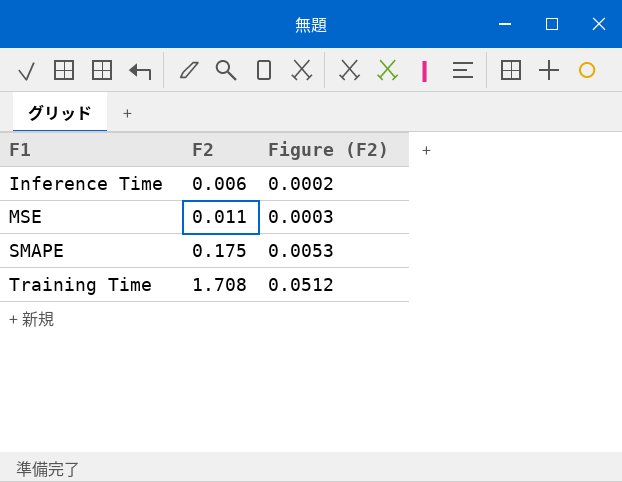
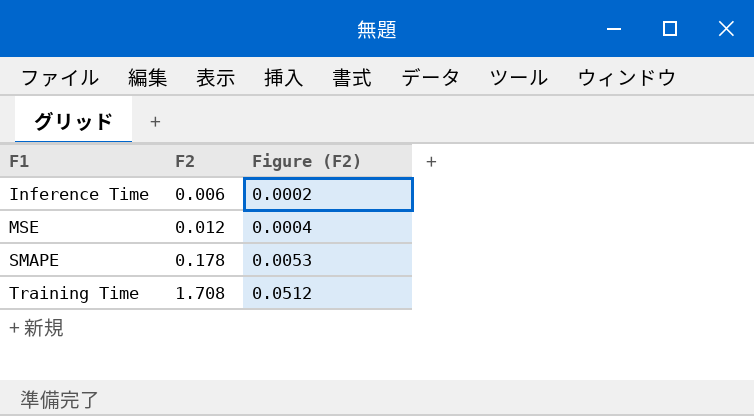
MSE | F2: 0.011 -> 0.012
MSE | Figure (F2): 0.0003 -> 0.0004
SMAPE | F2: 0.175 -> 0.178

